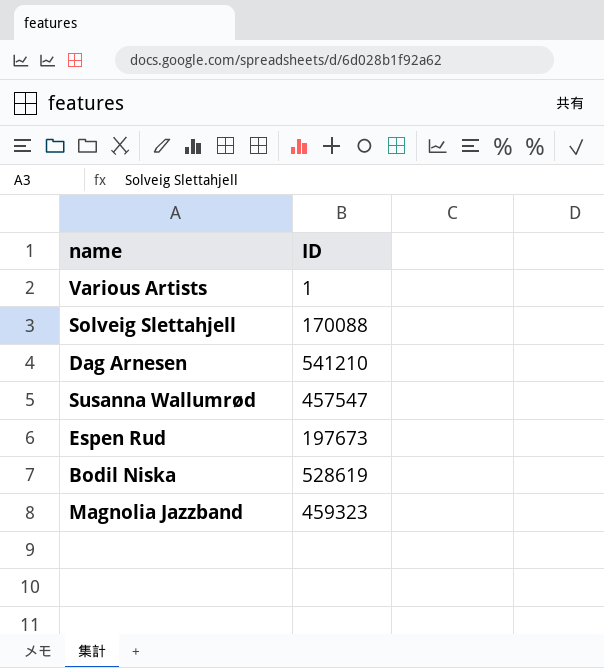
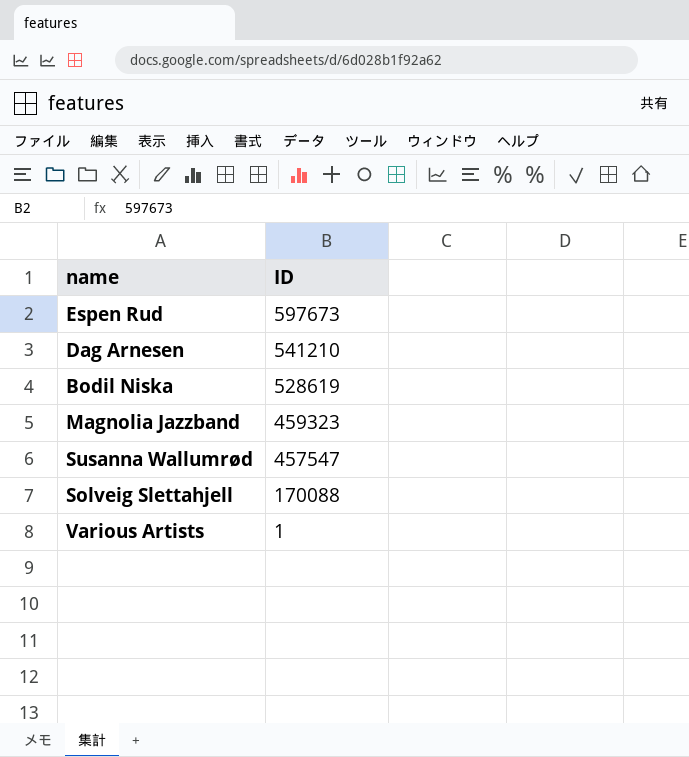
row order: none -> ID descending
Espen Rud | ID: 197673 -> 597673

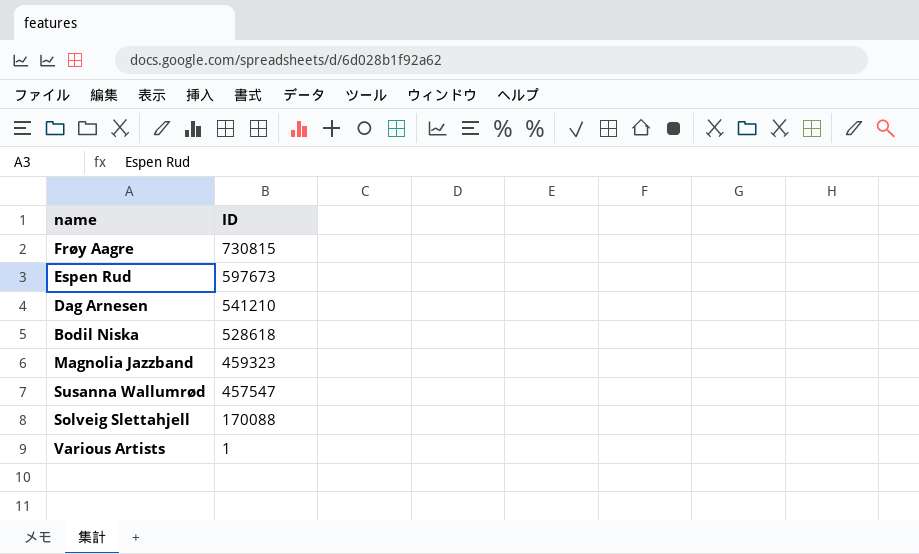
row Frøy Aagre: none -> 730815
Bodil Niska | ID: 528619 -> 528618

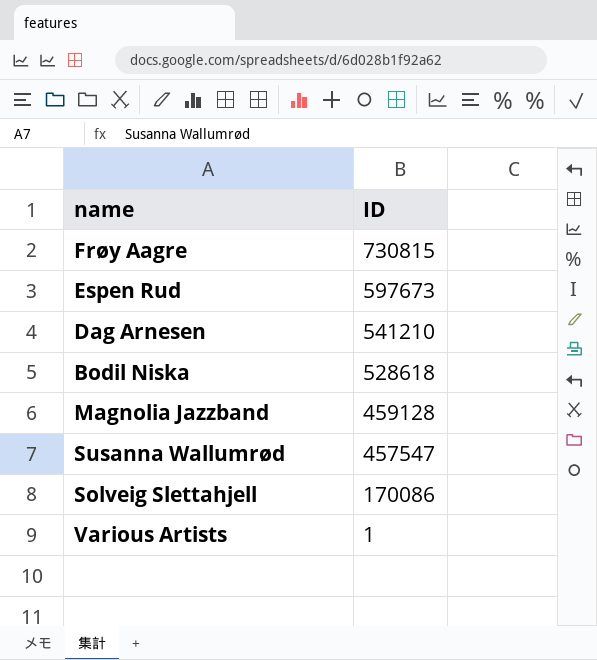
Magnolia Jazzband | ID: 459323 -> 459128
Solveig Slettahjell | ID: 170088 -> 170086

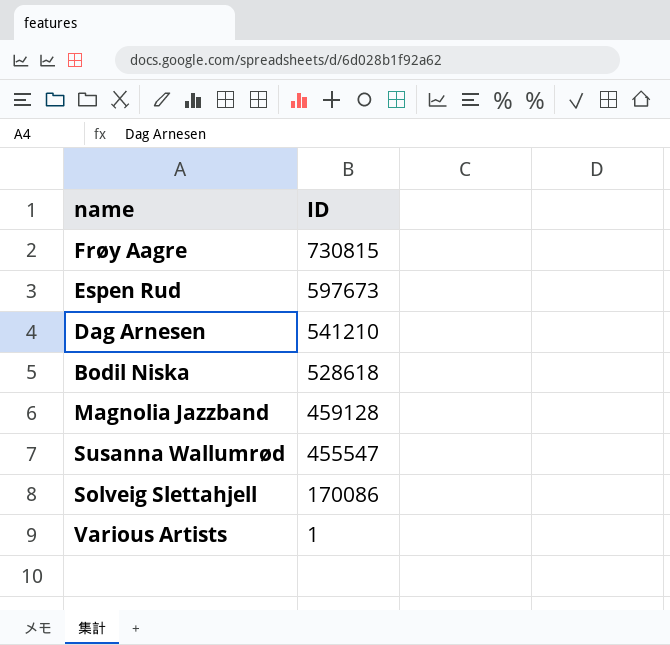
Susanna Wallumrød | ID: 457547 -> 455547

